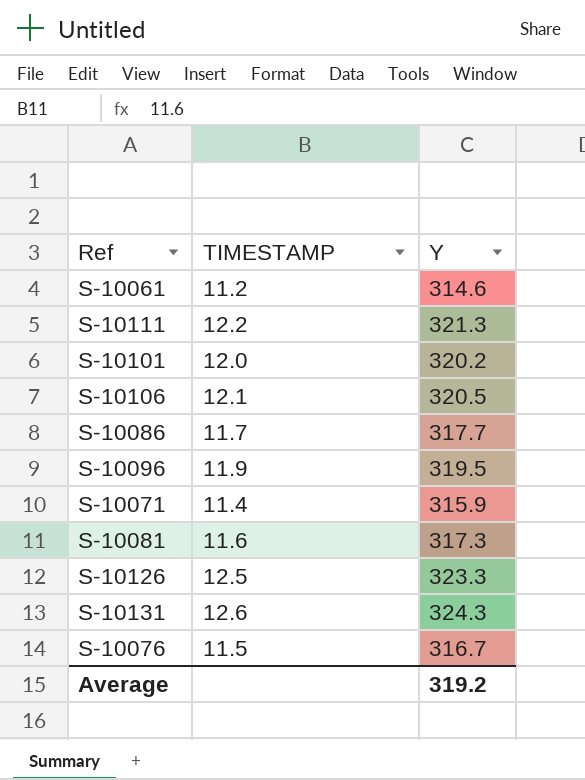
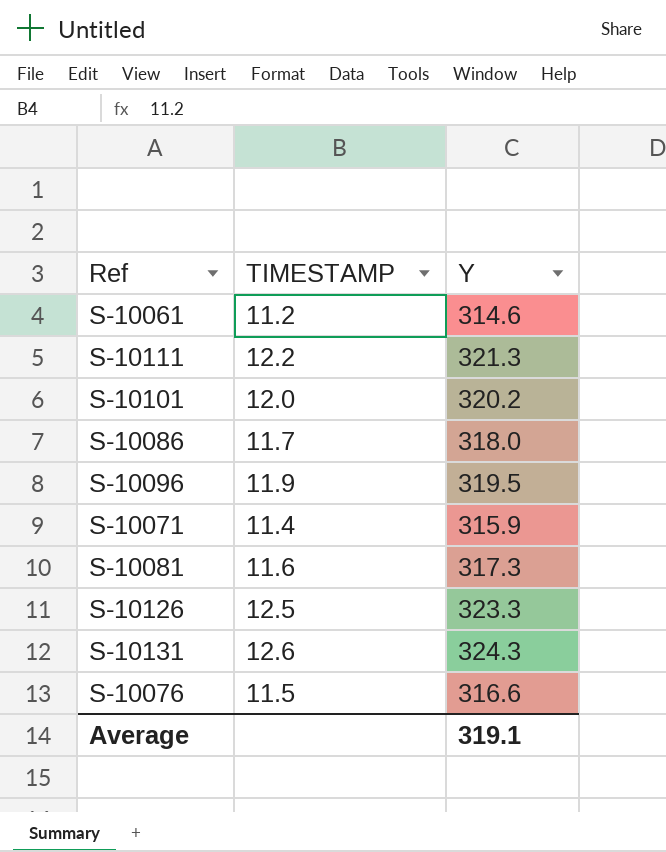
row S-10106: 12.1 | 320.5 -> none
S-10086 | Y: 317.7 -> 318.0
S-10076 | Y: 316.7 -> 316.6
Average | Y: 319.2 -> 319.1

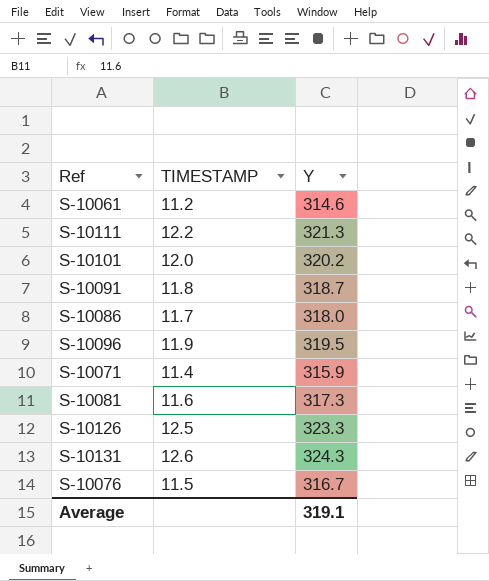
row S-10091: none -> 11.8 | 318.7
S-10076 | Y: 316.6 -> 316.7

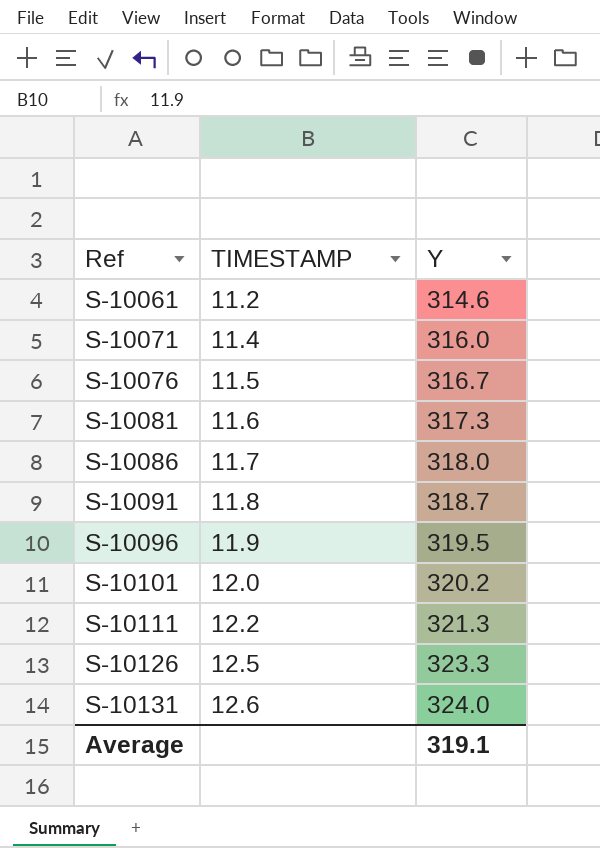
row order: none -> Ref ascending
S-10071 | Y: 315.9 -> 316.0
S-10131 | Y: 324.3 -> 324.0

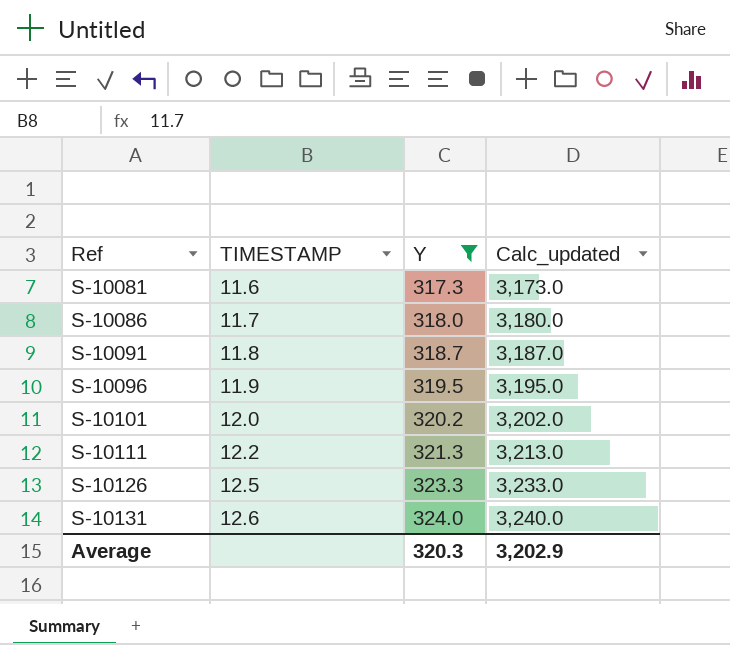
filter: none -> Y >= 317.3
column Calc_updated | formula: none -> [Y] * 10
Average | Y: 319.1 -> 320.3

